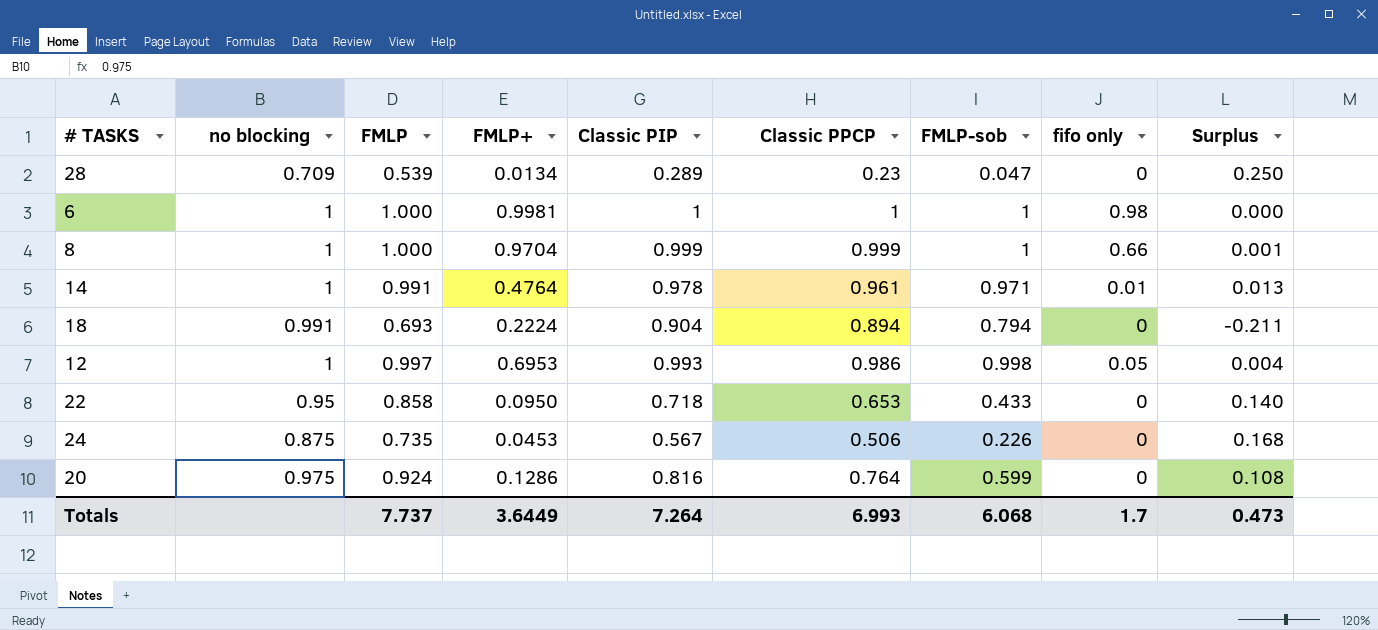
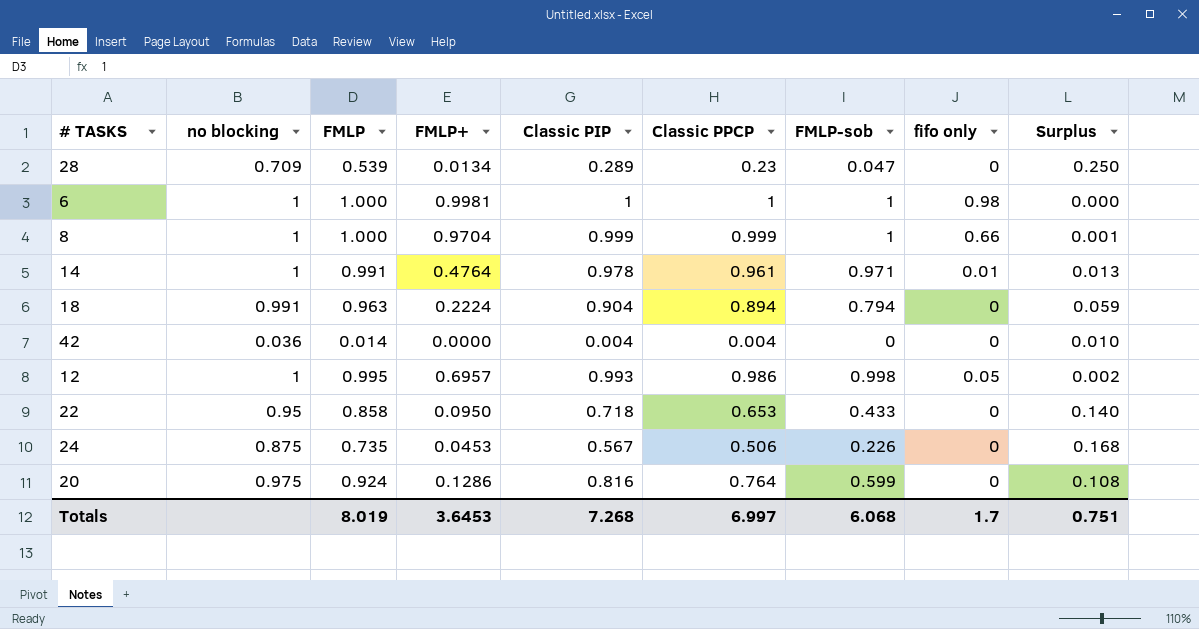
18 | FMLP: 0.693 -> 0.963
18 | Surplus: -0.211 -> 0.059
row 42: none -> 0.036 | 0.014 | 0.0000 | 0.004 | 0.004 | 0 | 0 | 0.010
12 | FMLP: 0.997 -> 0.995
12 | FMLP+: 0.6953 -> 0.6957
12 | Surplus: 0.004 -> 0.002
Totals | FMLP: 7.737 -> 8.019
Totals | FMLP+: 3.6449 -> 3.6453
Totals | Classic PIP: 7.264 -> 7.268
Totals | Classic PPCP: 6.993 -> 6.997
Totals | Surplus: 0.473 -> 0.751

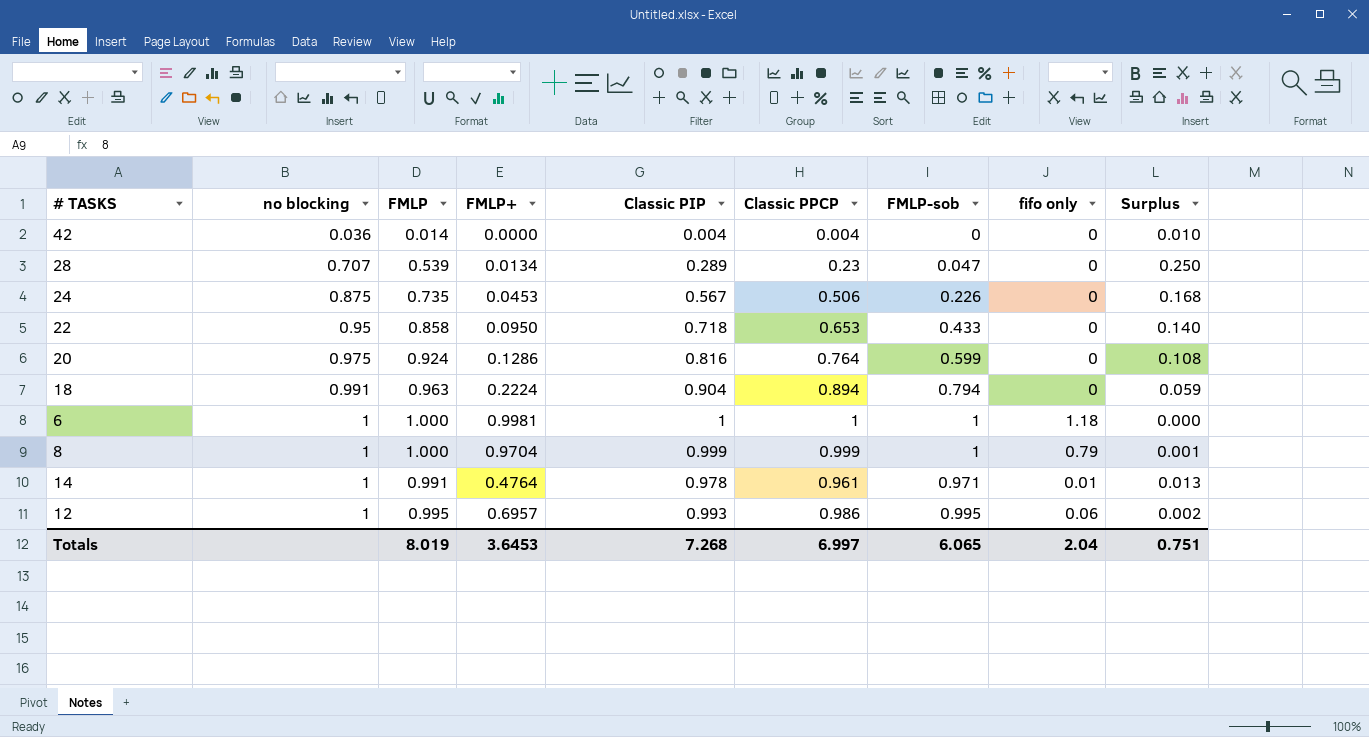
row order: none -> no blocking ascending
28 | no blocking: 0.709 -> 0.707
6 | fifo only: 0.98 -> 1.18
8 | fifo only: 0.66 -> 0.79
12 | FMLP-sob: 0.998 -> 0.995
12 | fifo only: 0.05 -> 0.06
Totals | FMLP-sob: 6.068 -> 6.065
Totals | fifo only: 1.7 -> 2.04

